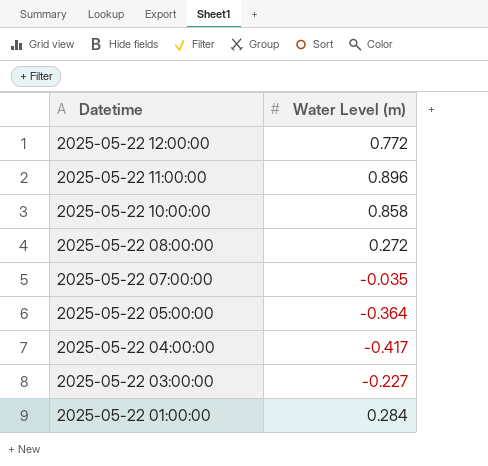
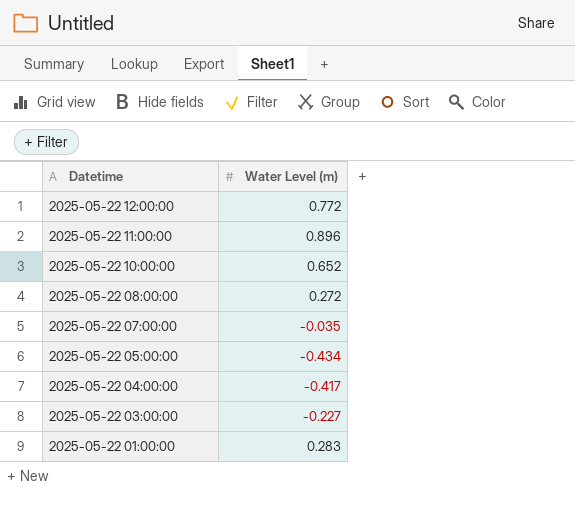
2025-05-22 10:00:00 | Water Level (m): 0.858 -> 0.652
2025-05-22 05:00:00 | Water Level (m): -0.364 -> -0.434
2025-05-22 01:00:00 | Water Level (m): 0.284 -> 0.283

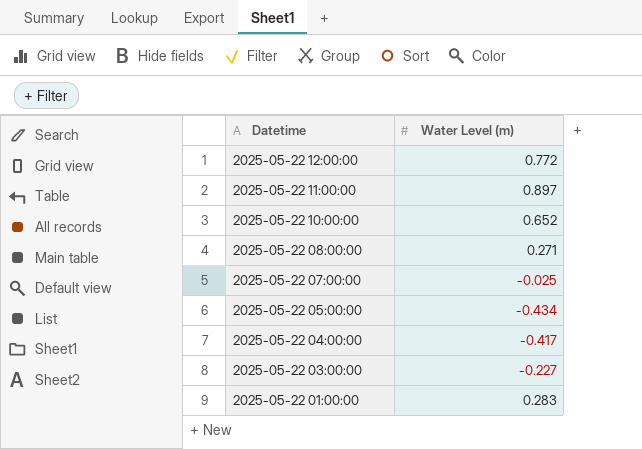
2025-05-22 11:00:00 | Water Level (m): 0.896 -> 0.897
2025-05-22 08:00:00 | Water Level (m): 0.272 -> 0.271
2025-05-22 07:00:00 | Water Level (m): -0.035 -> -0.025

